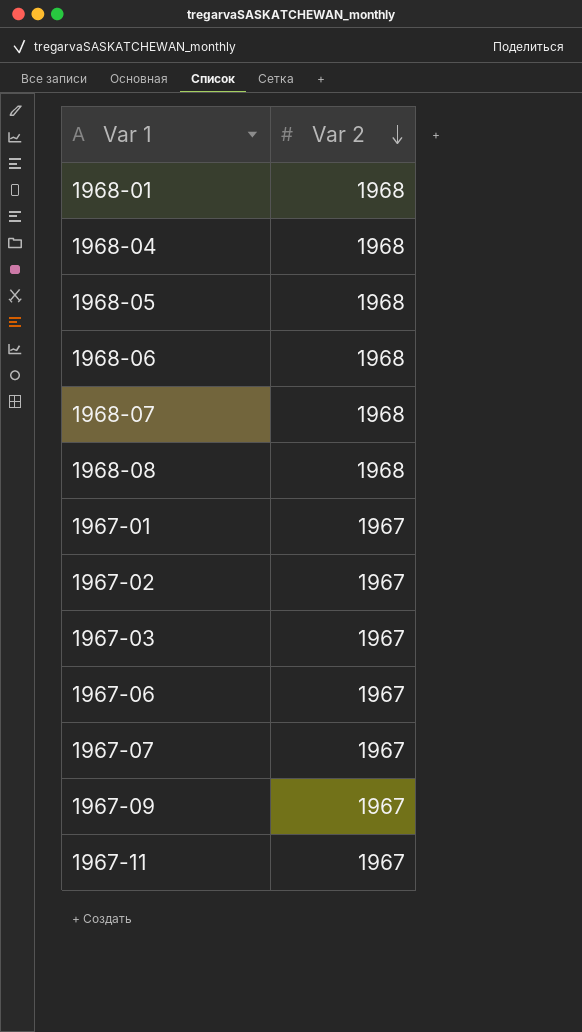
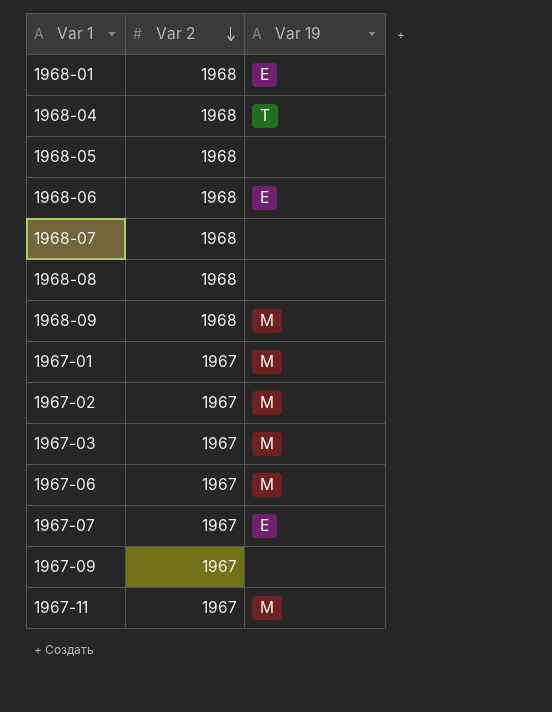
column Var 19 | position: none -> 3
row 1968-09: none -> 1968 | M

